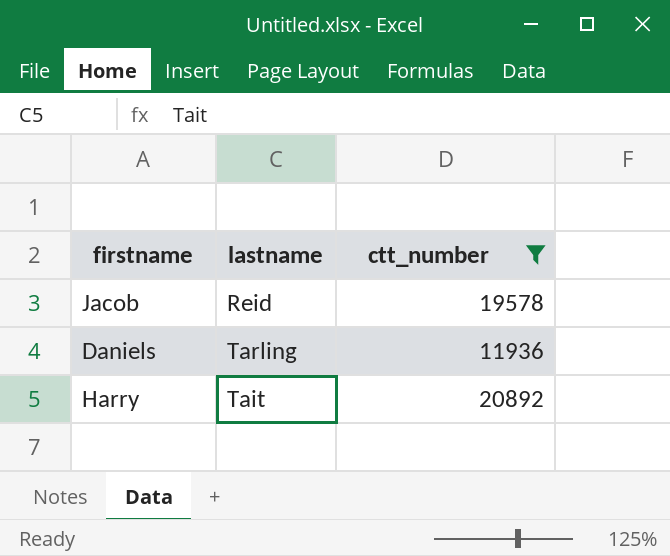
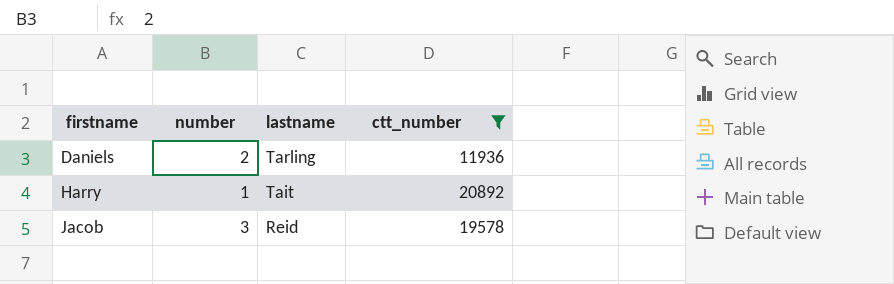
row order: none -> firstname ascending
column number | position: none -> 2

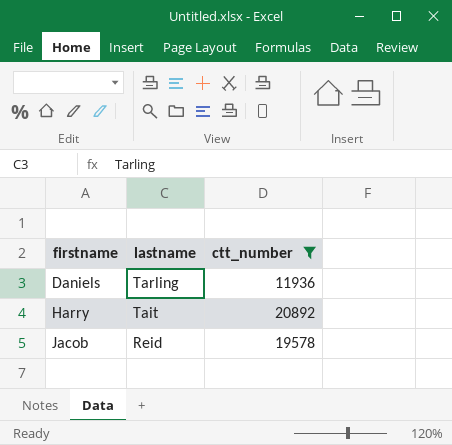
column number | position: 2 -> none

